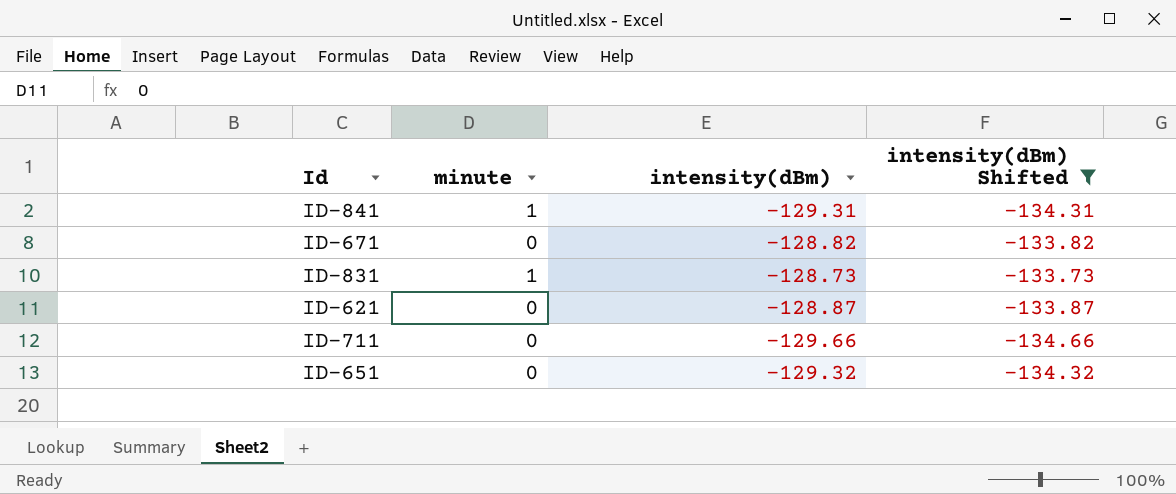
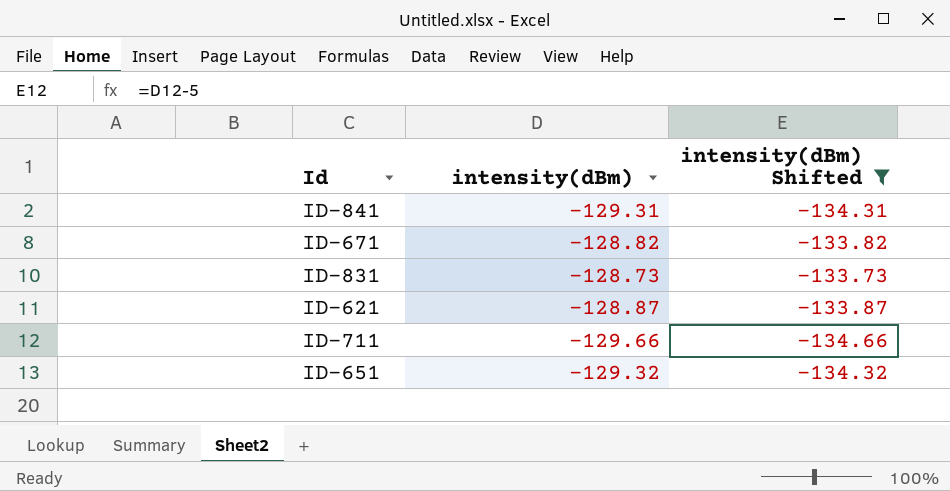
column minute | position: 2 -> none

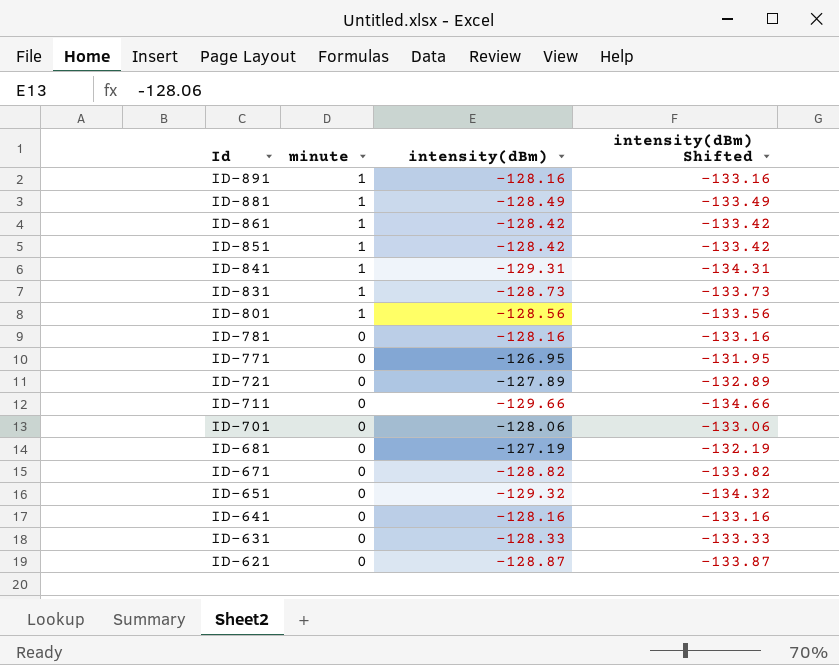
filter: intensity(dBm) Shifted <= -133.73 -> none
row order: none -> Id descending
column minute | position: none -> 2

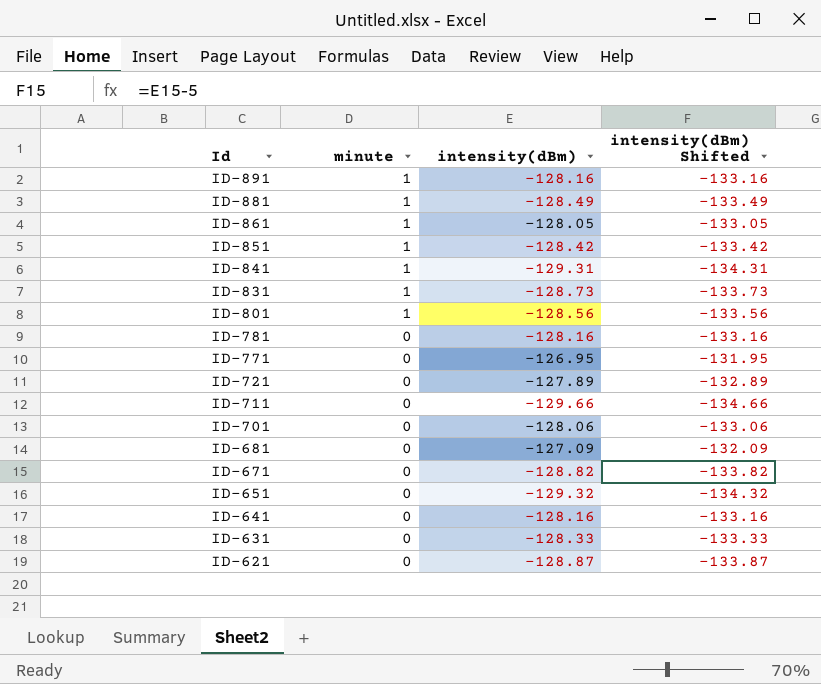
ID-861 | intensity(dBm): -128.42 -> -128.05
ID-861 | intensity(dBm) Shifted: -133.42 -> -133.05
ID-681 | intensity(dBm): -127.19 -> -127.09
ID-681 | intensity(dBm) Shifted: -132.19 -> -132.09

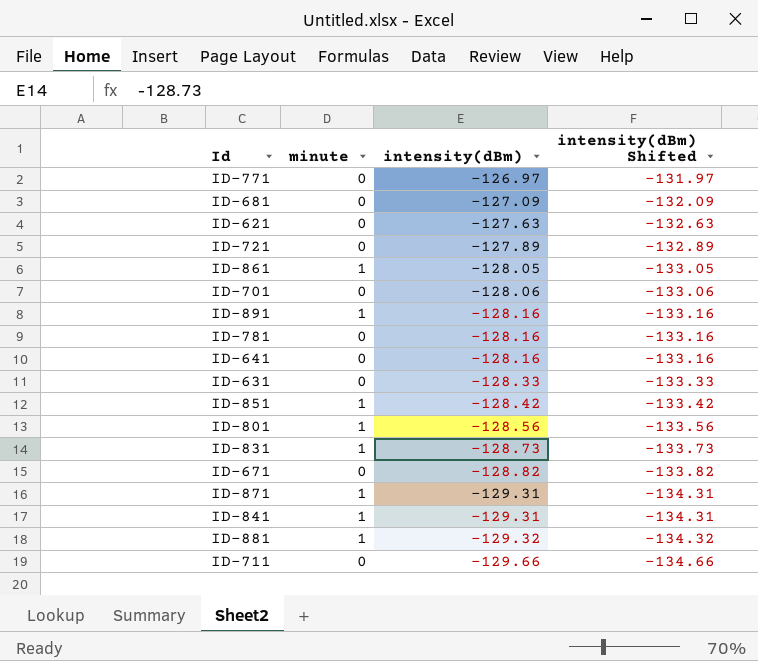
row order: Id descending -> intensity(dBm) descending
row ID-651: 0 | -129.32 | -134.32 -> none
ID-771 | intensity(dBm): -126.95 -> -126.97
ID-771 | intensity(dBm) Shifted: -131.95 -> -131.97
ID-621 | intensity(dBm): -128.87 -> -127.63
ID-621 | intensity(dBm) Shifted: -133.87 -> -132.63
row ID-871: none -> 1 | -129.31 | -134.31
ID-881 | intensity(dBm): -128.49 -> -129.32
ID-881 | intensity(dBm) Shifted: -133.49 -> -134.32

